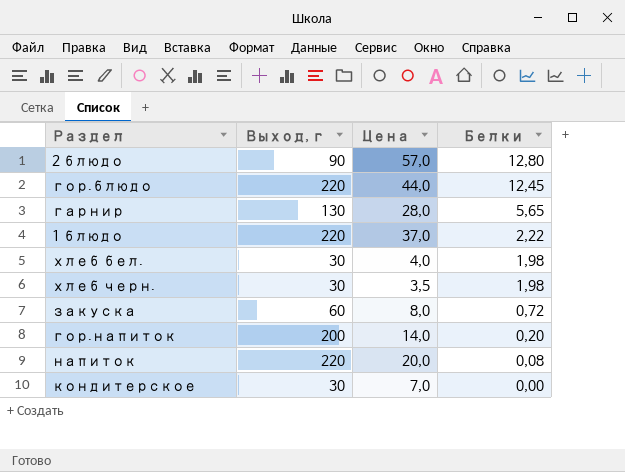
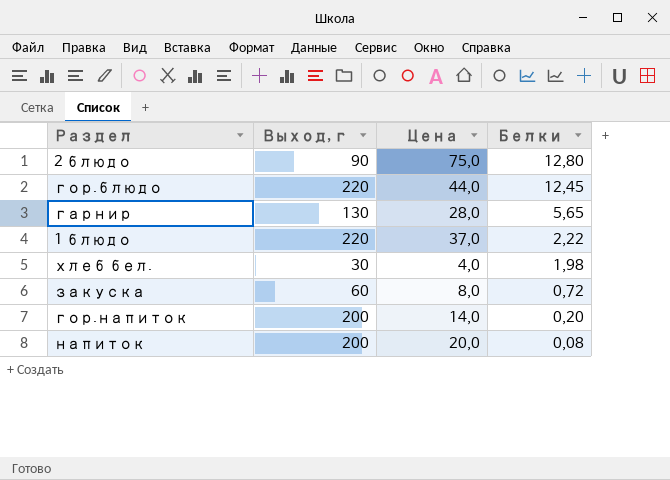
row хлеб черн.: 30 | 3,5 | 1,98 -> none
row кондитерское: 30 | 7,0 | 0,00 -> none
2 блюдо | Цена: 57,0 -> 75,0
напиток | Выход, г: 220 -> 200

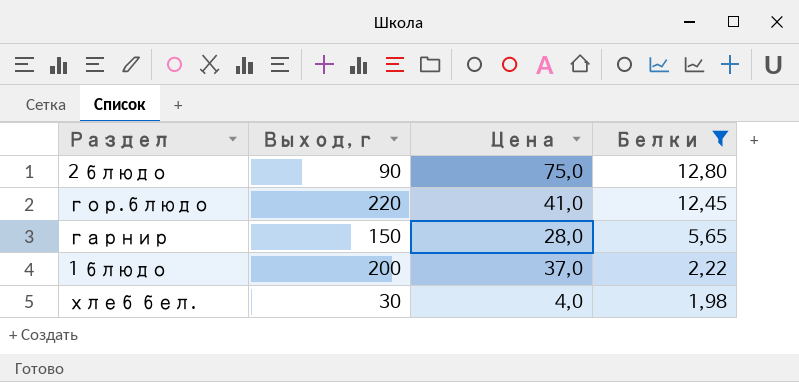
filter: none -> Белки >= 1,98
гор.блюдо | Цена: 44,0 -> 41,0
гарнир | Выход, г: 130 -> 150
1 блюдо | Выход, г: 220 -> 200

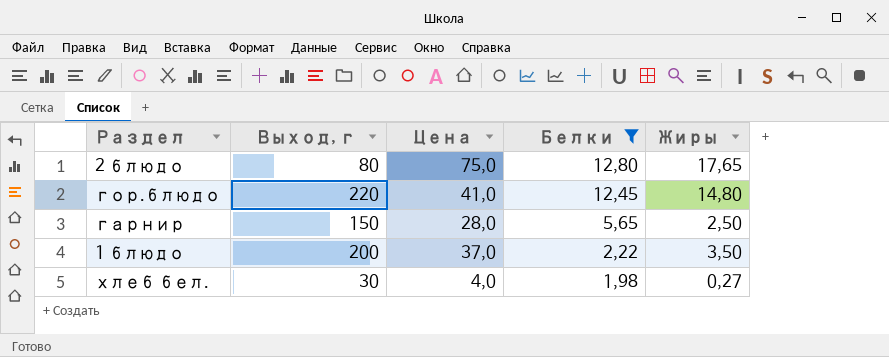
column Жиры | position: none -> 5
2 блюдо | Выход, г: 90 -> 80

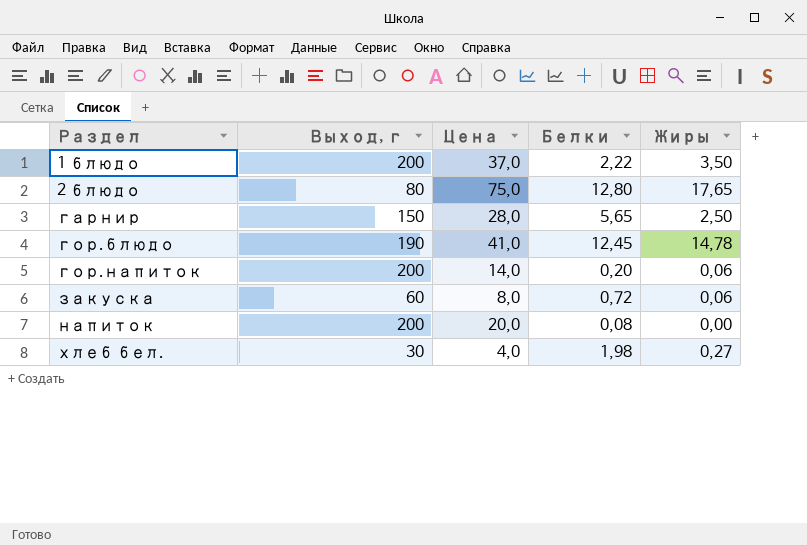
filter: Белки >= 1,98 -> none
row order: Белки descending -> Раздел ascending
гор.блюдо | Выход, г: 220 -> 190
гор.блюдо | Жиры: 14,80 -> 14,78

